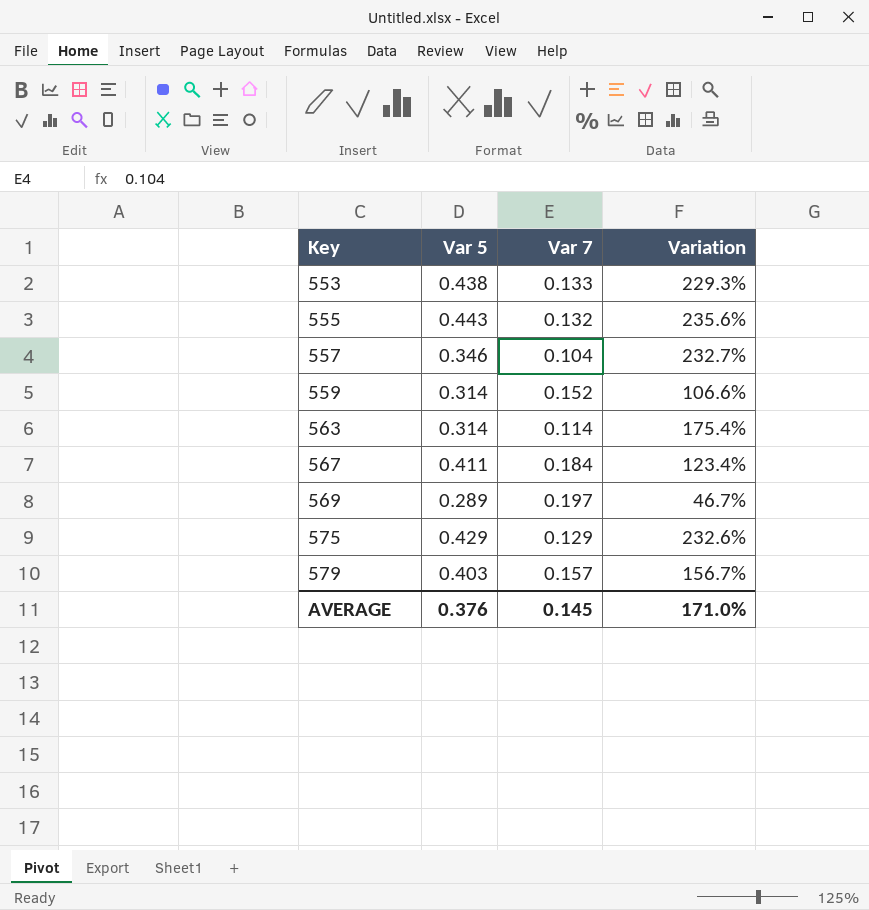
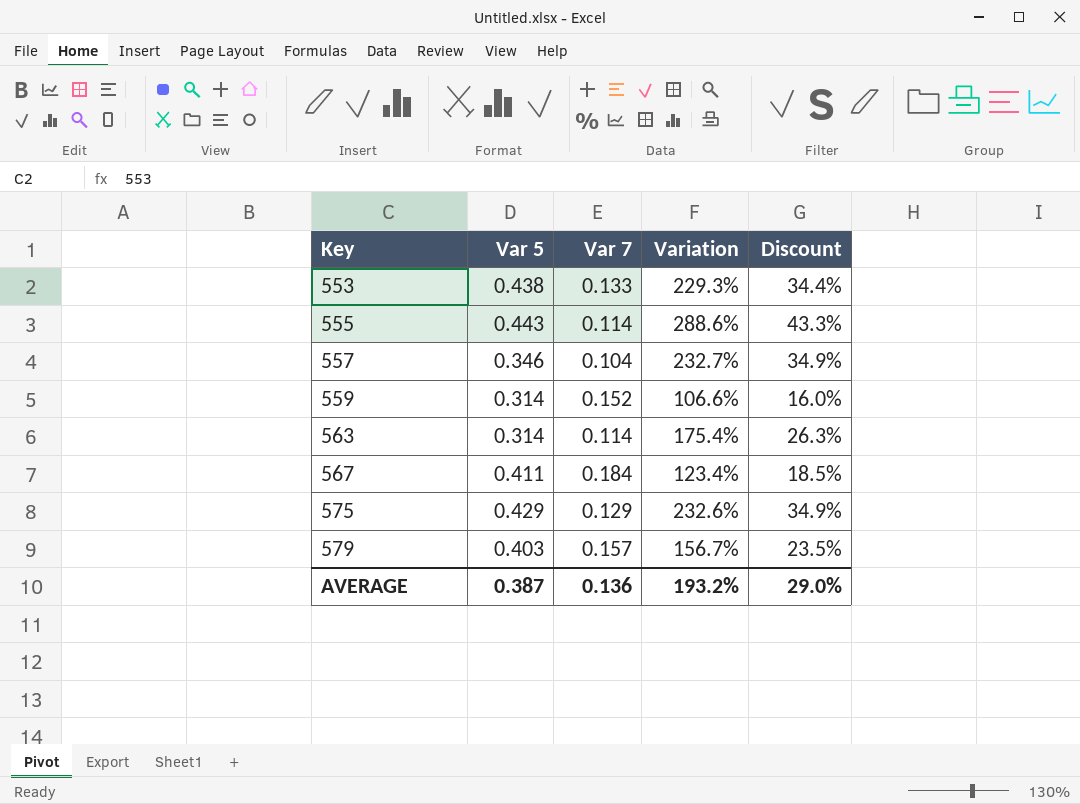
column Discount | formula: none -> [Variation] * 0.15
row 569: 0.289 | 0.197 | 46.7% -> none
555 | Var 7: 0.132 -> 0.114
555 | Variation: 235.6% -> 288.6%
AVERAGE | Var 5: 0.376 -> 0.387
AVERAGE | Var 7: 0.145 -> 0.136
AVERAGE | Variation: 171.0% -> 193.2%

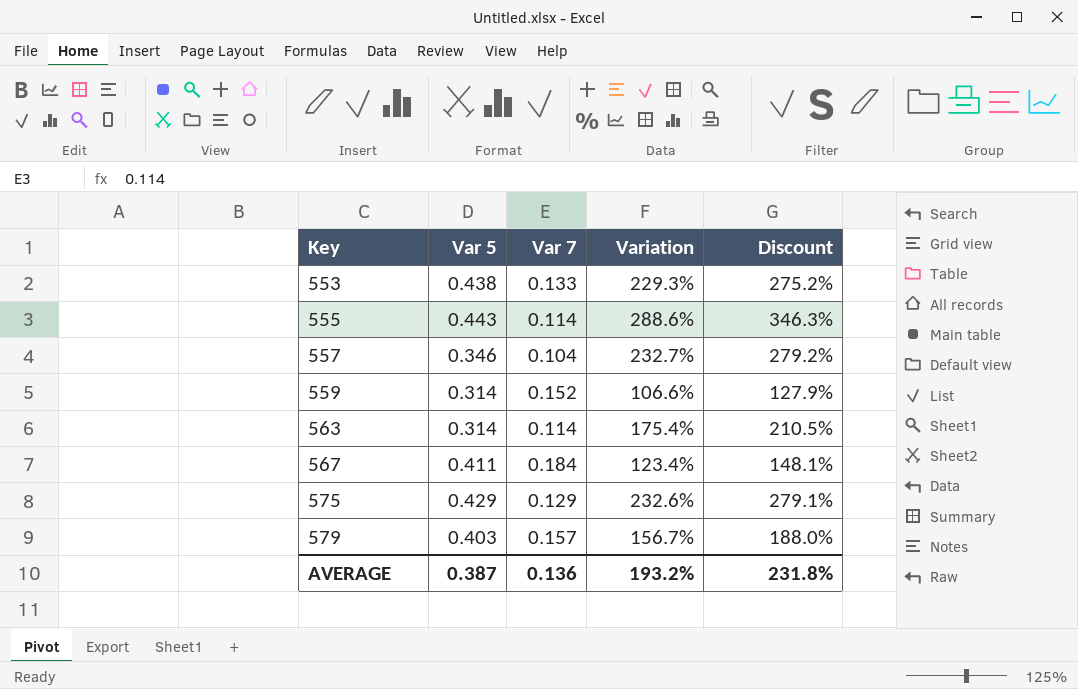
column Discount | formula: [Variation] * 0.15 -> [Variation] * 1.2
AVERAGE | Discount: 29.0% -> 231.8%

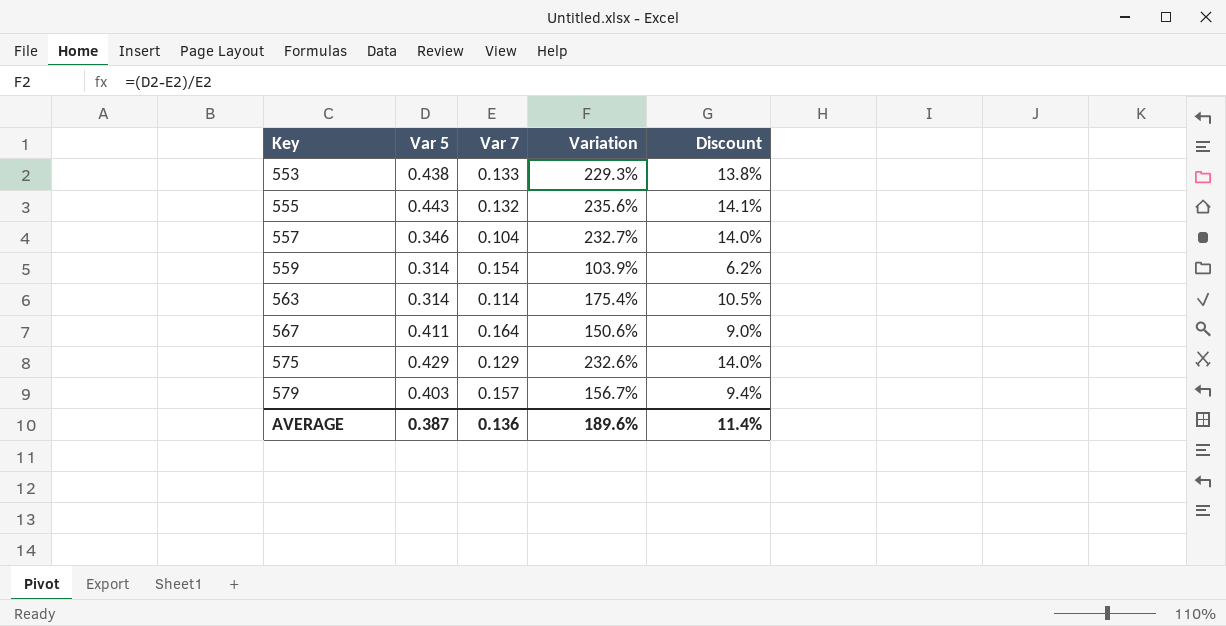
column Discount | formula: [Variation] * 1.2 -> [Variation] * 0.06
555 | Var 7: 0.114 -> 0.132
555 | Variation: 288.6% -> 235.6%
559 | Var 7: 0.152 -> 0.154
559 | Variation: 106.6% -> 103.9%
567 | Var 7: 0.184 -> 0.164
567 | Variation: 123.4% -> 150.6%
AVERAGE | Variation: 193.2% -> 189.6%
AVERAGE | Discount: 231.8% -> 11.4%

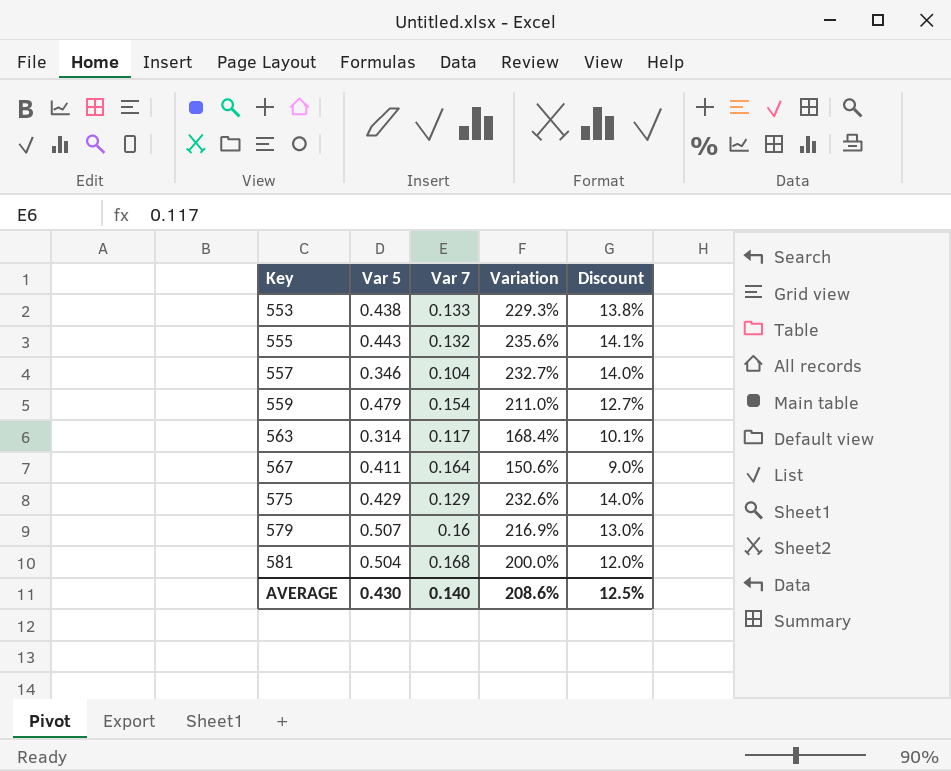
559 | Var 5: 0.314 -> 0.479
559 | Variation: 103.9% -> 211.0%
559 | Discount: 6.2% -> 12.7%
563 | Var 7: 0.114 -> 0.117
563 | Variation: 175.4% -> 168.4%
563 | Discount: 10.5% -> 10.1%
579 | Var 5: 0.403 -> 0.507
579 | Var 7: 0.157 -> 0.16
579 | Variation: 156.7% -> 216.9%
579 | Discount: 9.4% -> 13.0%
row 581: none -> 0.504 | 0.168 | 200.0% | 12.0%
AVERAGE | Var 5: 0.387 -> 0.430
AVERAGE | Var 7: 0.136 -> 0.140
AVERAGE | Variation: 189.6% -> 208.6%
AVERAGE | Discount: 11.4% -> 12.5%

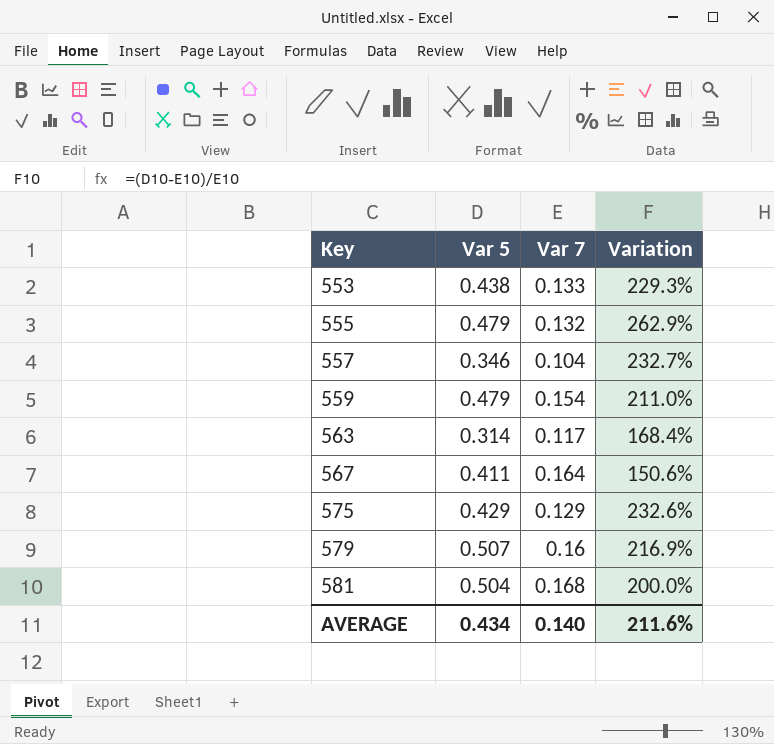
column Discount | formula: [Variation] * 0.06 -> none
555 | Var 5: 0.443 -> 0.479
555 | Variation: 235.6% -> 262.9%
AVERAGE | Var 5: 0.430 -> 0.434
AVERAGE | Variation: 208.6% -> 211.6%

